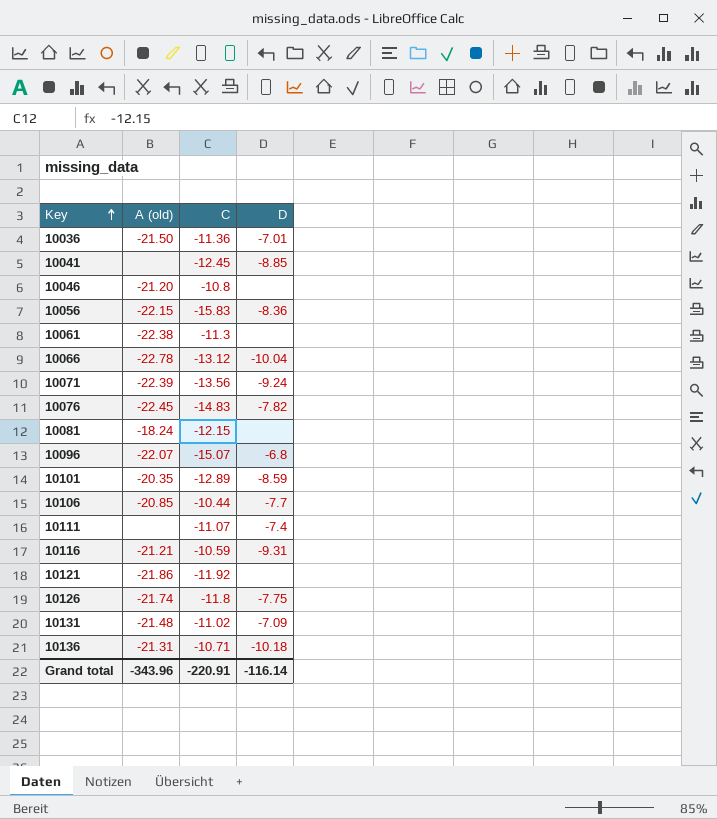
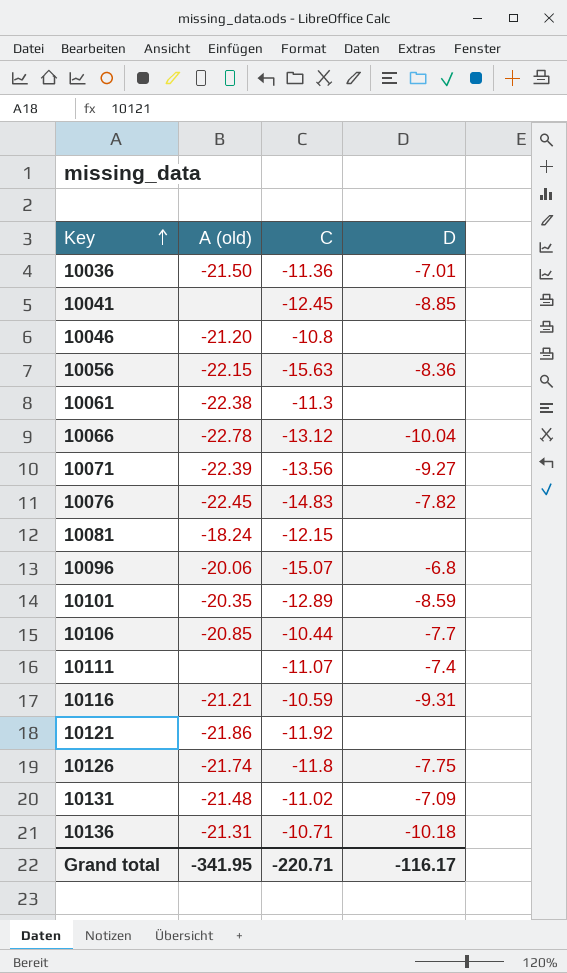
10056 | C: -15.83 -> -15.63
10071 | D: -9.24 -> -9.27
10096 | A (old): -22.07 -> -20.06
Grand total | A (old): -343.96 -> -341.95
Grand total | C: -220.91 -> -220.71
Grand total | D: -116.14 -> -116.17

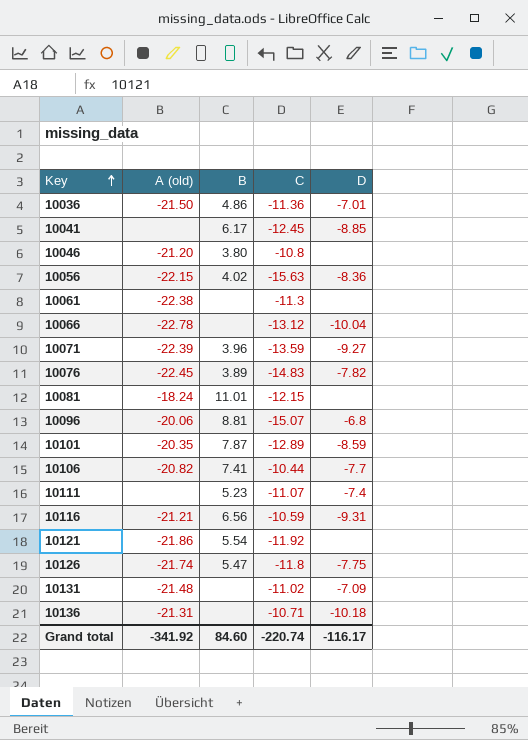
column B | position: none -> 3
10071 | C: -13.56 -> -13.59
10106 | A (old): -20.85 -> -20.82
Grand total | A (old): -341.95 -> -341.92
Grand total | C: -220.71 -> -220.74

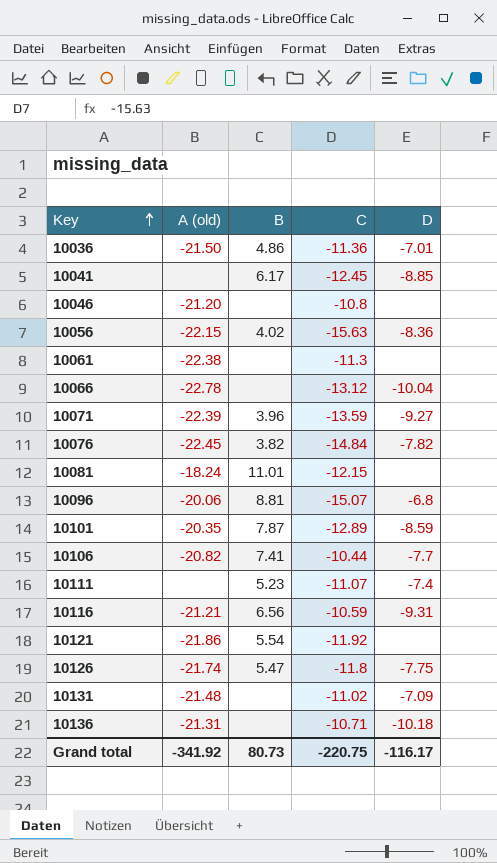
10046 | B: 3.80 -> none
10076 | B: 3.89 -> 3.82
10076 | C: -14.83 -> -14.84
Grand total | B: 84.60 -> 80.73
Grand total | C: -220.74 -> -220.75

